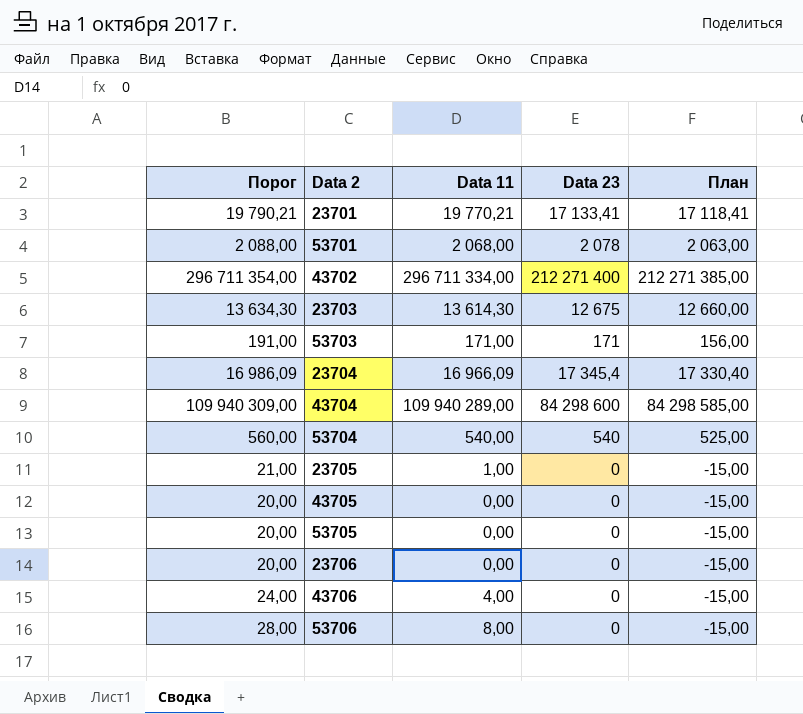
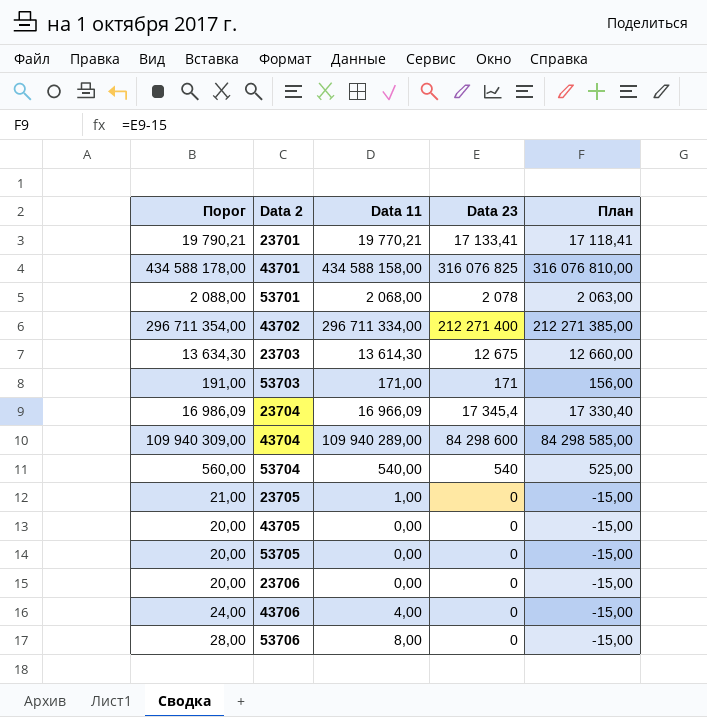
row 43701: none -> 434 588 178,00 | 434 588 158,00 | 316 076 825 | 316 076 810,00

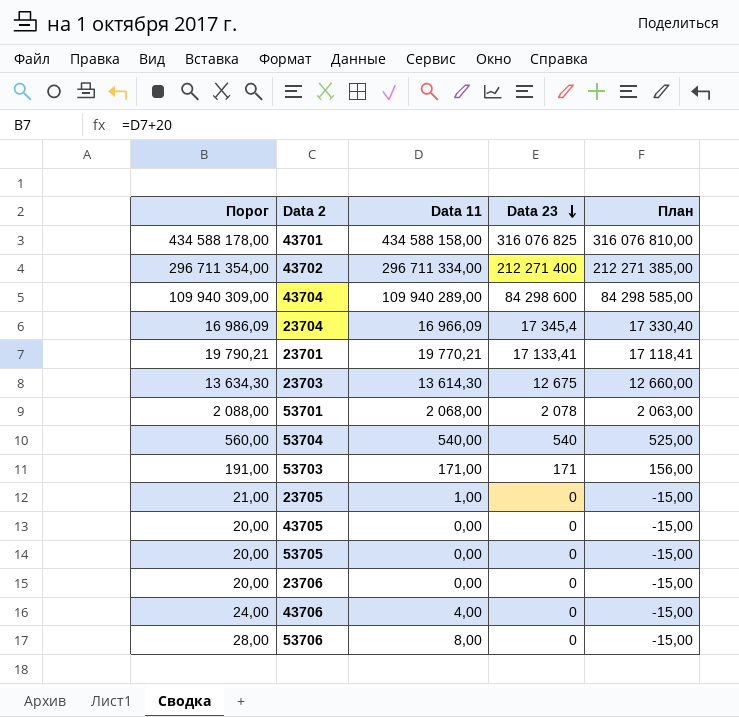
row order: none -> Data 23 descending

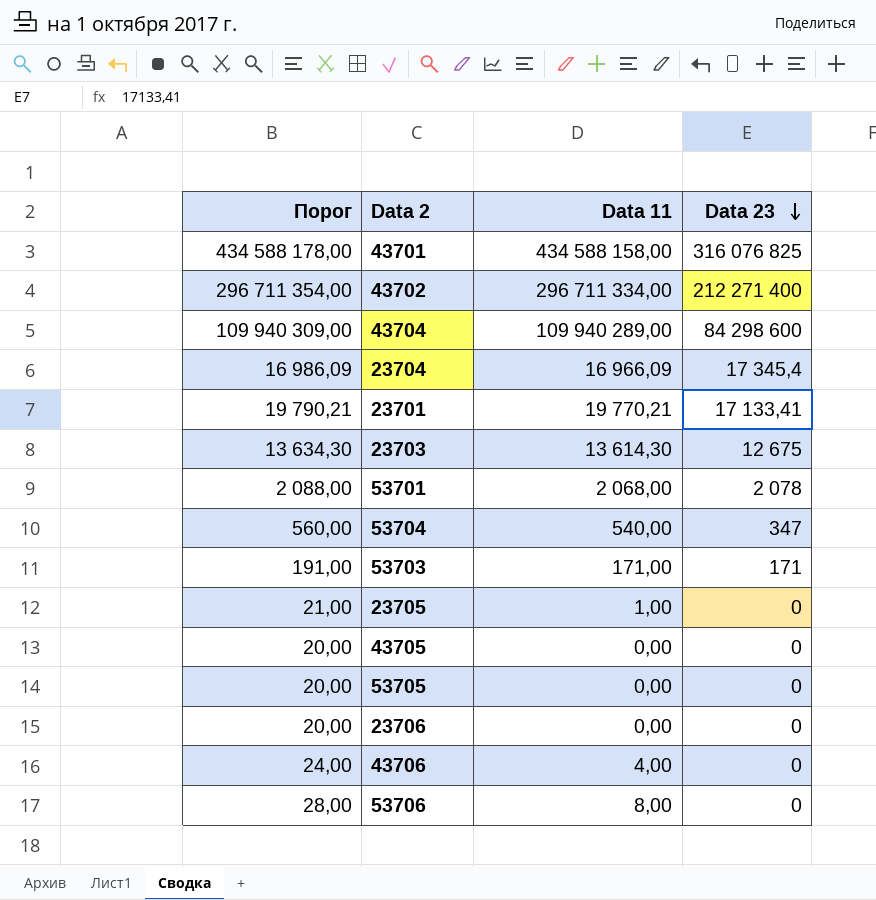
column План | formula: [Data 23] - 15 -> none
53704 | Data 23: 540 -> 347

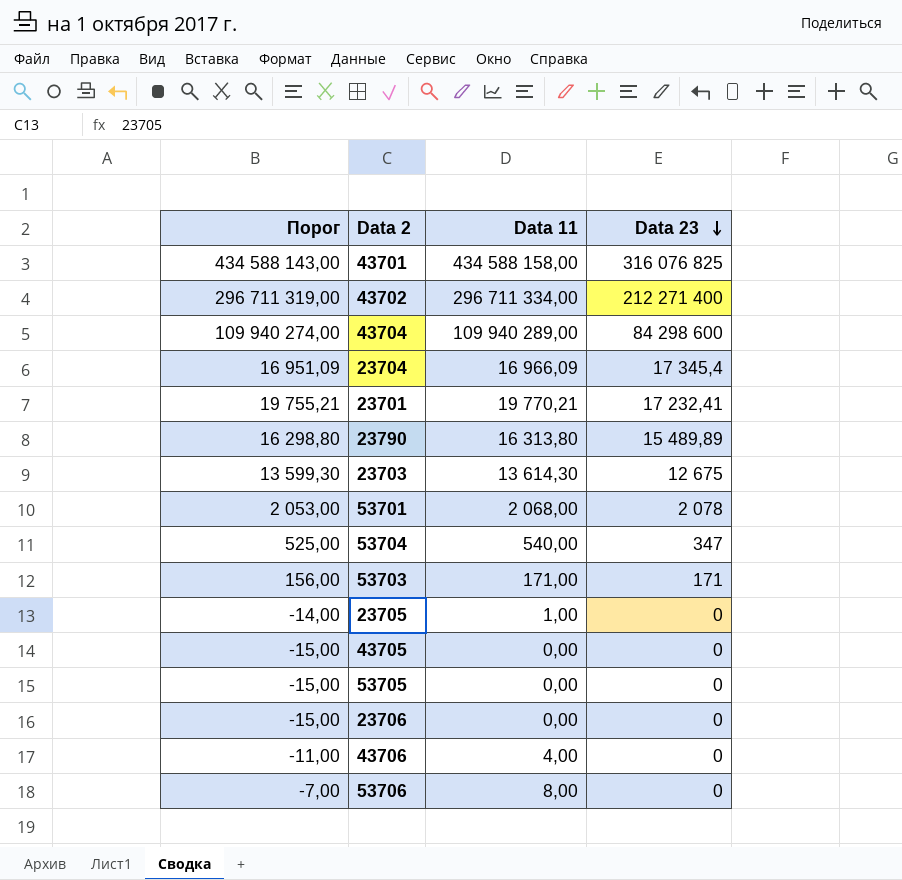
column Порог | formula: [Data 11] + 20 -> [Data 11] - 15
23701 | Data 23: 17 133,41 -> 17 232,41
row 23790: none -> 16 298,80 | 16 313,80 | 15 489,89

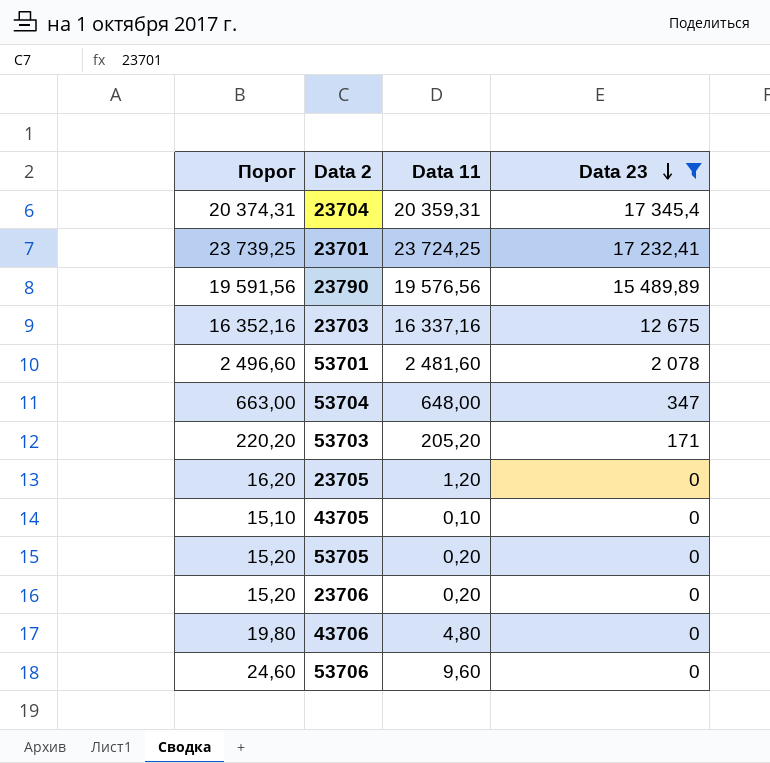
filter: none -> Data 23 <= 17 345,4
column Порог | formula: [Data 11] - 15 -> [Data 11] + 15
23704 | Data 11: 16 966,09 -> 20 359,31
23701 | Data 11: 19 770,21 -> 23 724,25
23790 | Data 11: 16 313,80 -> 19 576,56
23703 | Data 11: 13 614,30 -> 16 337,16
53701 | Data 11: 2 068,00 -> 2 481,60
53704 | Data 11: 540,00 -> 648,00
53703 | Data 11: 171,00 -> 205,20
23705 | Data 11: 1,00 -> 1,20
43705 | Data 11: 0,00 -> 0,10
53705 | Data 11: 0,00 -> 0,20
23706 | Data 11: 0,00 -> 0,20
43706 | Data 11: 4,00 -> 4,80
53706 | Data 11: 8,00 -> 9,60

